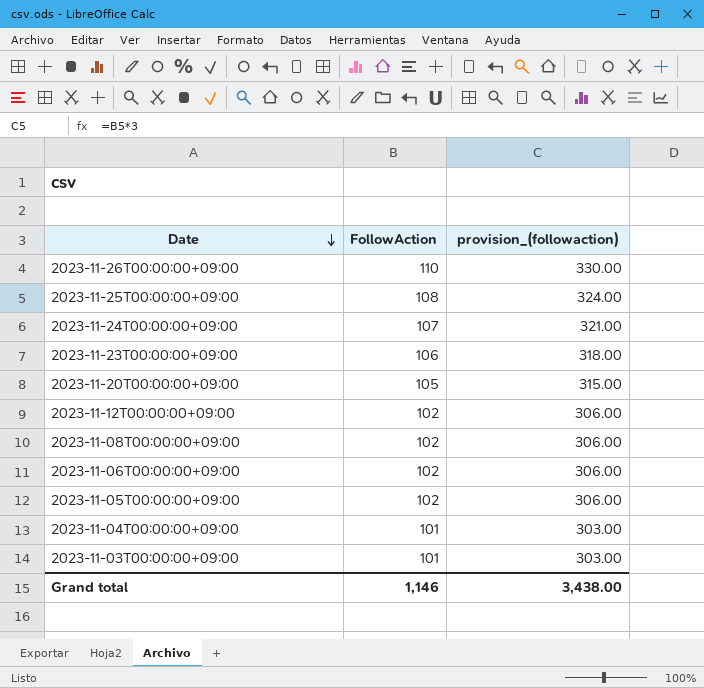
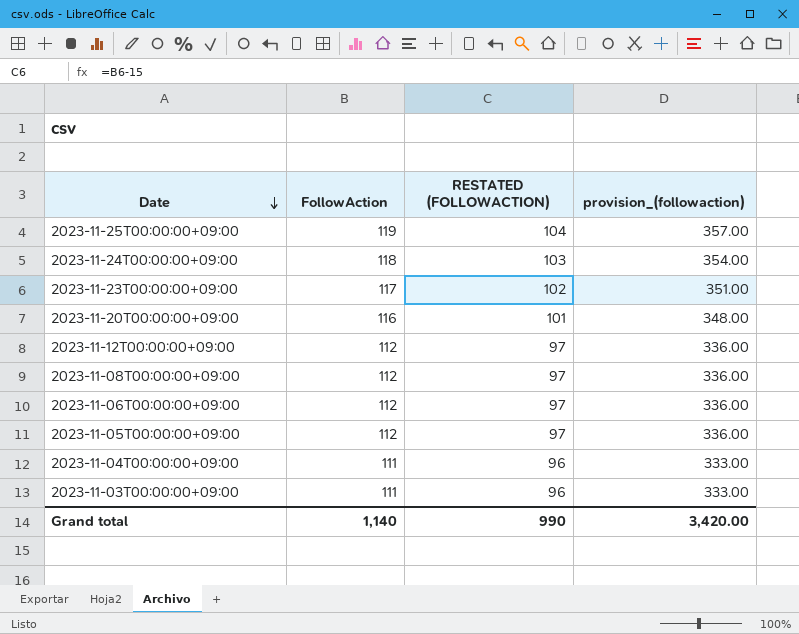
column RESTATED (FOLLOWACTION) | formula: none -> [FollowAction] - 15
row 2023-11-26T00:00:00+09:00: 110 | 330.00 -> none
2023-11-25T00:00:00+09:00 | FollowAction: 108 -> 119
2023-11-25T00:00:00+09:00 | provision_(followaction): 324.00 -> 357.00
2023-11-24T00:00:00+09:00 | FollowAction: 107 -> 118
2023-11-24T00:00:00+09:00 | provision_(followaction): 321.00 -> 354.00
2023-11-23T00:00:00+09:00 | FollowAction: 106 -> 117
2023-11-23T00:00:00+09:00 | provision_(followaction): 318.00 -> 351.00
2023-11-20T00:00:00+09:00 | FollowAction: 105 -> 116
2023-11-20T00:00:00+09:00 | provision_(followaction): 315.00 -> 348.00
2023-11-12T00:00:00+09:00 | FollowAction: 102 -> 112
2023-11-12T00:00:00+09:00 | provision_(followaction): 306.00 -> 336.00
2023-11-08T00:00:00+09:00 | FollowAction: 102 -> 112
2023-11-08T00:00:00+09:00 | provision_(followaction): 306.00 -> 336.00
2023-11-06T00:00:00+09:00 | FollowAction: 102 -> 112
2023-11-06T00:00:00+09:00 | provision_(followaction): 306.00 -> 336.00
2023-11-05T00:00:00+09:00 | FollowAction: 102 -> 112
2023-11-05T00:00:00+09:00 | provision_(followaction): 306.00 -> 336.00
2023-11-04T00:00:00+09:00 | FollowAction: 101 -> 111
2023-11-04T00:00:00+09:00 | provision_(followaction): 303.00 -> 333.00
2023-11-03T00:00:00+09:00 | FollowAction: 101 -> 111
2023-11-03T00:00:00+09:00 | provision_(followaction): 303.00 -> 333.00
Grand total | FollowAction: 1,146 -> 1,140
Grand total | provision_(followaction): 3,438.00 -> 3,420.00

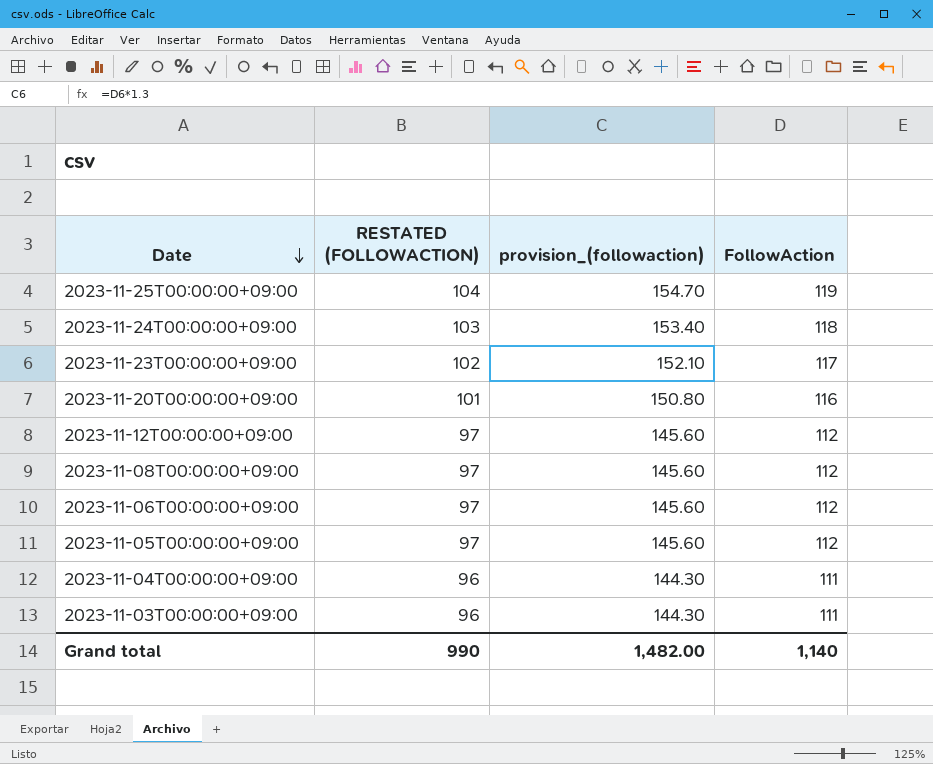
column provision_(followaction) | formula: [FollowAction] * 3 -> [FollowAction] * 1.3
column FollowAction | position: 2 -> 4
Grand total | provision_(followaction): 3,420.00 -> 1,482.00

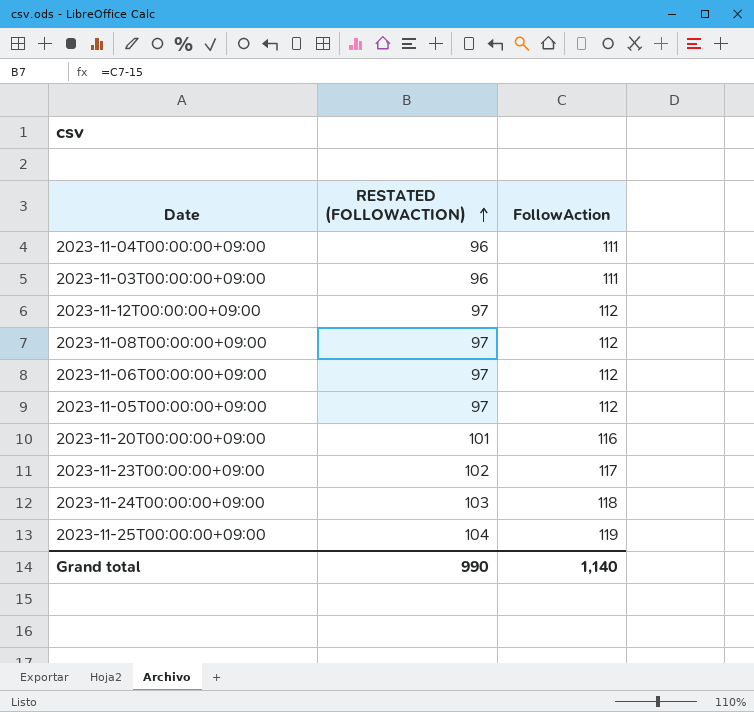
row order: Date descending -> RESTATED (FOLLOWACTION) ascending
column provision_(followaction) | formula: [FollowAction] * 1.3 -> none

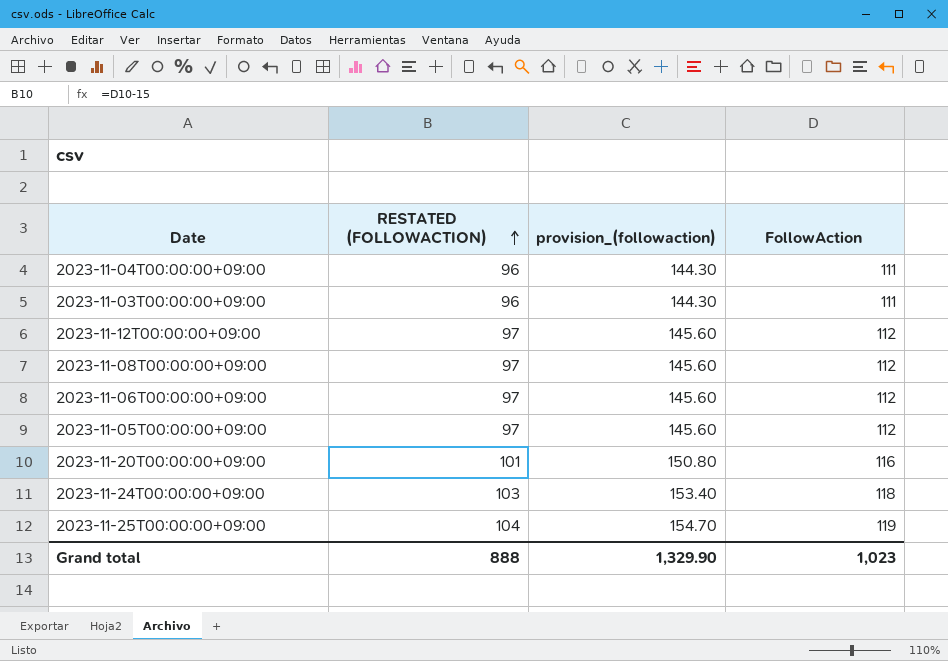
column provision_(followaction) | formula: none -> [FollowAction] * 1.3
row 2023-11-23T00:00:00+09:00: 102 | 117 -> none
Grand total | RESTATED (FOLLOWACTION): 990 -> 888
Grand total | FollowAction: 1,140 -> 1,023

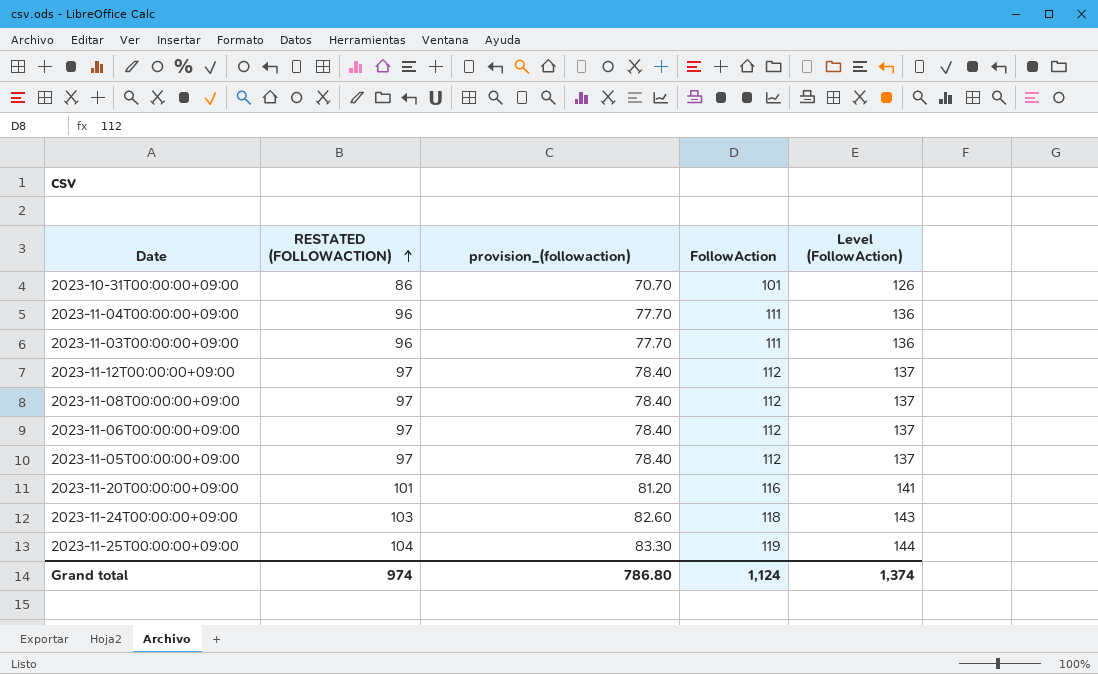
column provision_(followaction) | formula: [FollowAction] * 1.3 -> [FollowAction] * 0.7
column Level (FollowAction) | formula: none -> [FollowAction] + 25
row 2023-10-31T00:00:00+09:00: none -> 86 | 70.70 | 101 | 126
Grand total | RESTATED (FOLLOWACTION): 888 -> 974
Grand total | provision_(followaction): 1,329.90 -> 786.80
Grand total | FollowAction: 1,023 -> 1,124

